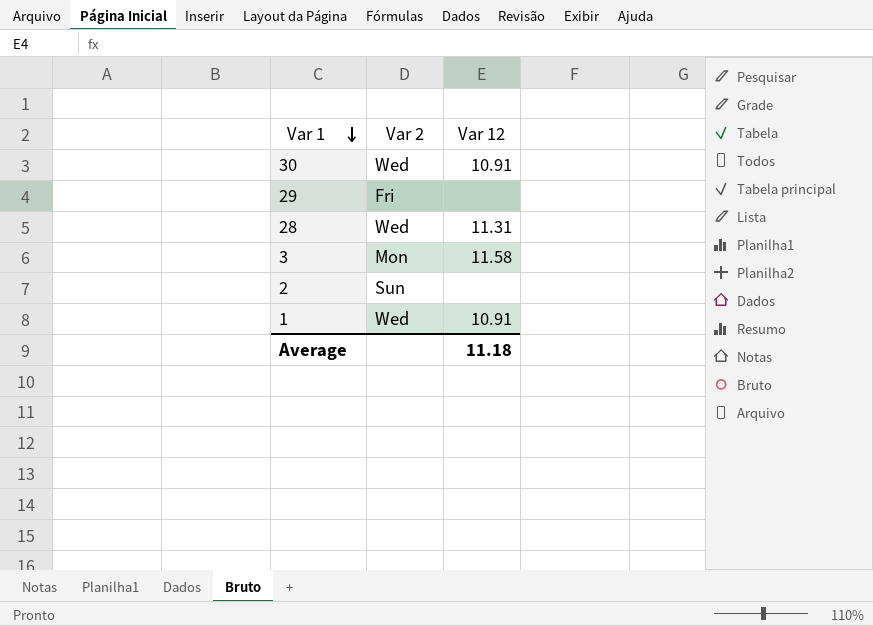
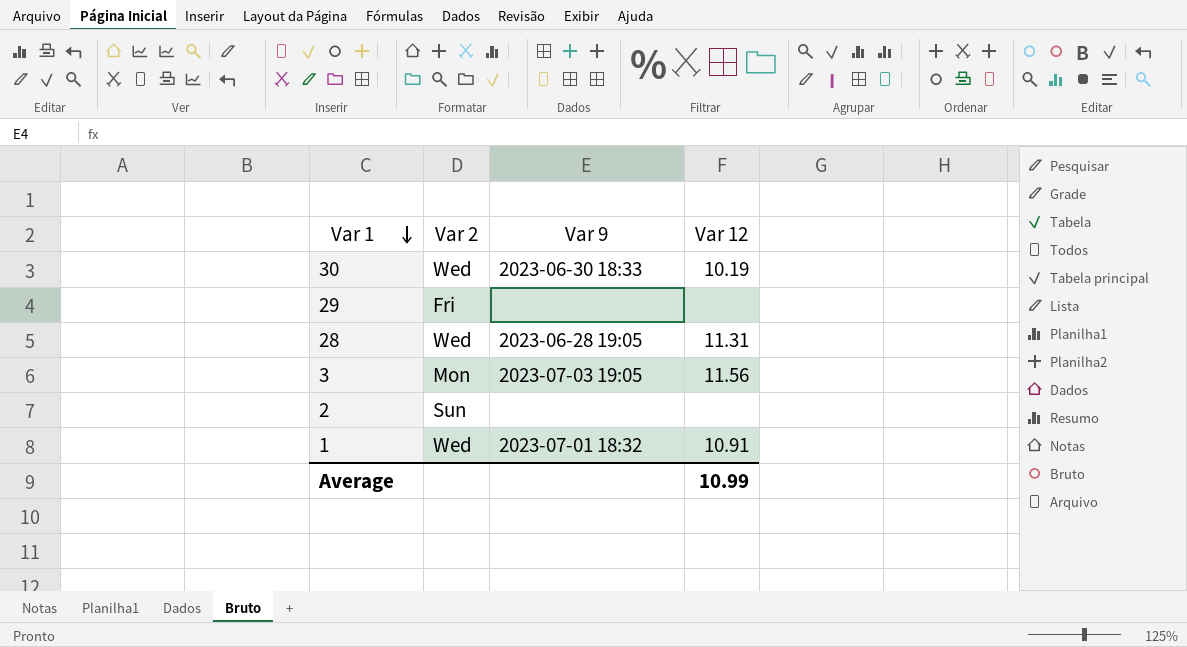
column Var 9 | position: none -> 3
30 | Var 12: 10.91 -> 10.19
3 | Var 12: 11.58 -> 11.56
Average | Var 12: 11.18 -> 10.99

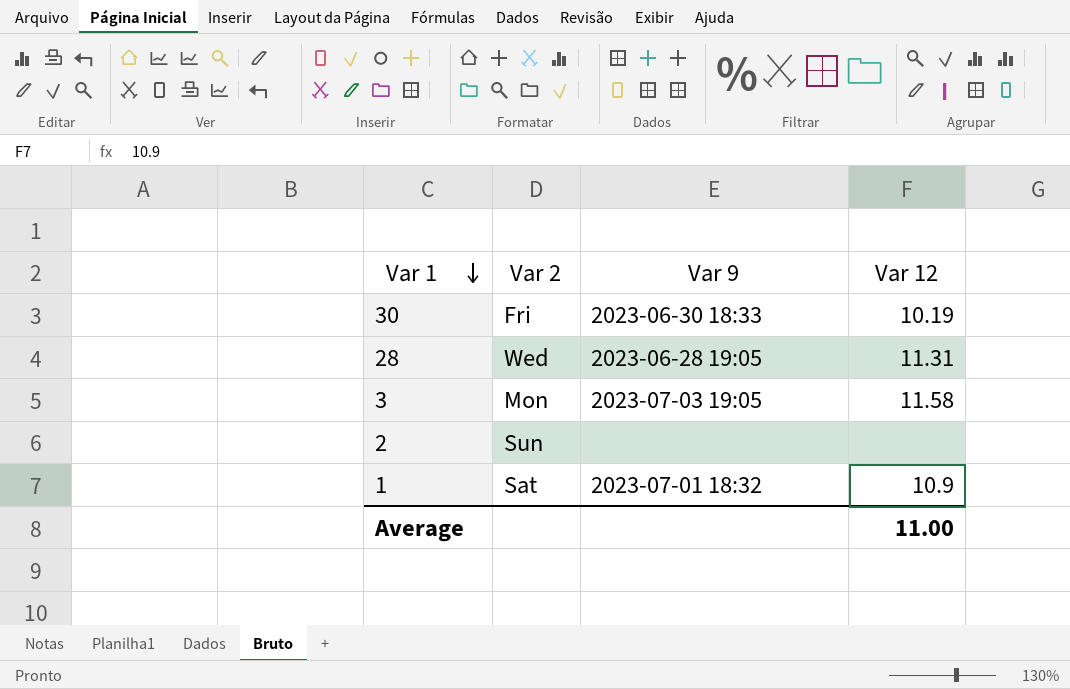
row 29: Fri | none | none -> none
30 | Var 2: Wed -> Fri
3 | Var 12: 11.56 -> 11.58
1 | Var 2: Wed -> Sat
1 | Var 12: 10.91 -> 10.9
Average | Var 12: 10.99 -> 11.00

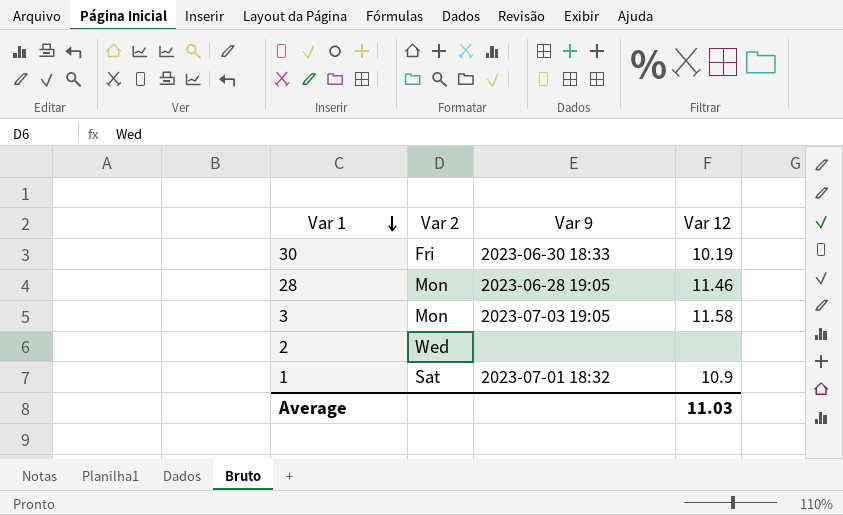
28 | Var 2: Wed -> Mon
28 | Var 12: 11.31 -> 11.46
2 | Var 2: Sun -> Wed
Average | Var 12: 11.00 -> 11.03

